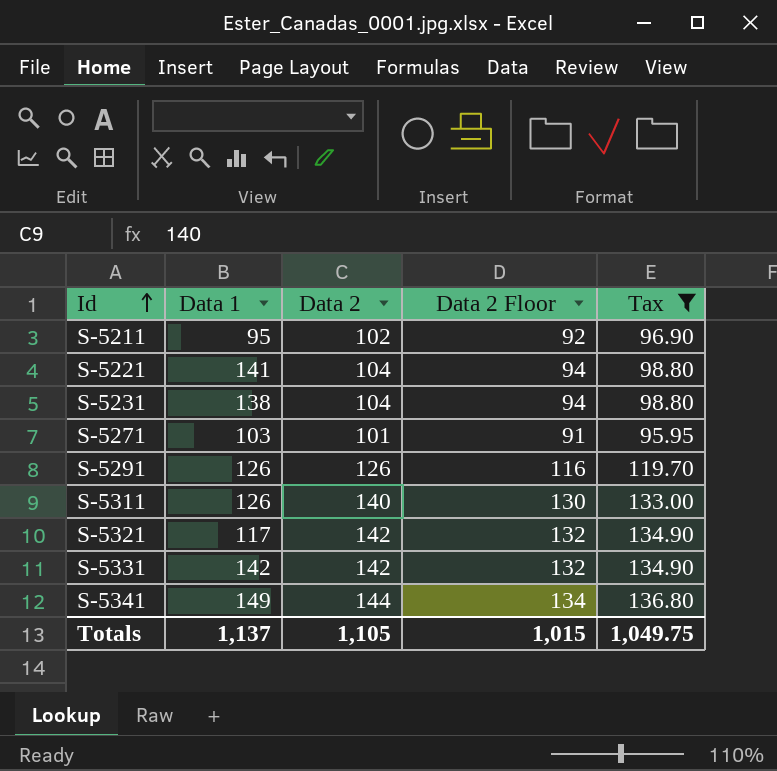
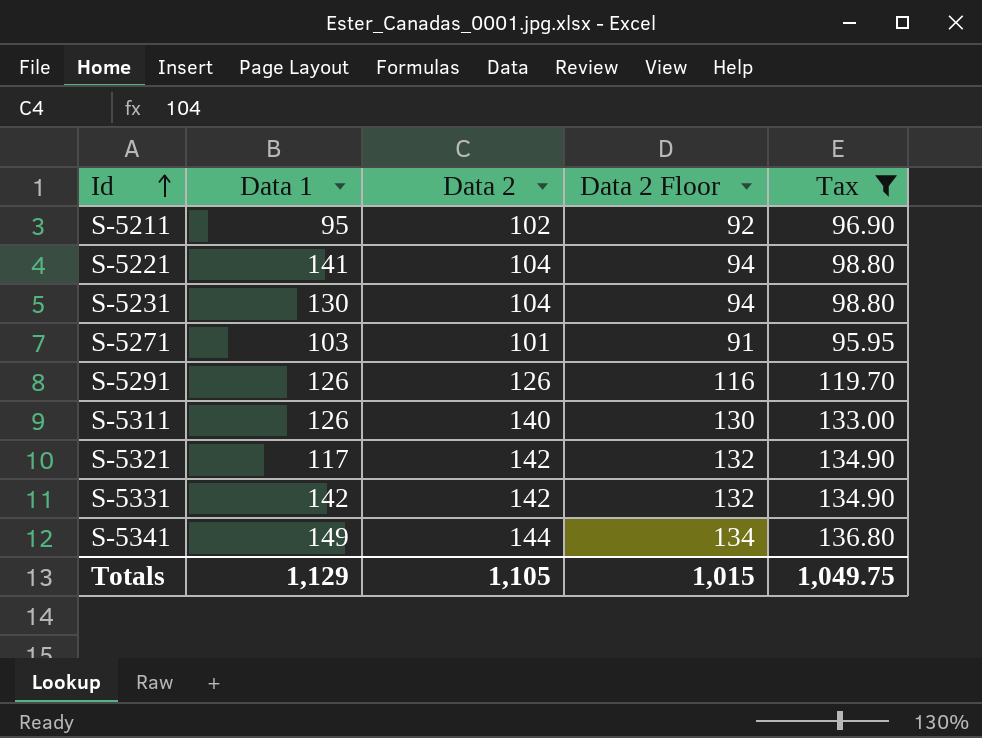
S-5231 | Data 1: 138 -> 130
Totals | Data 1: 1,137 -> 1,129

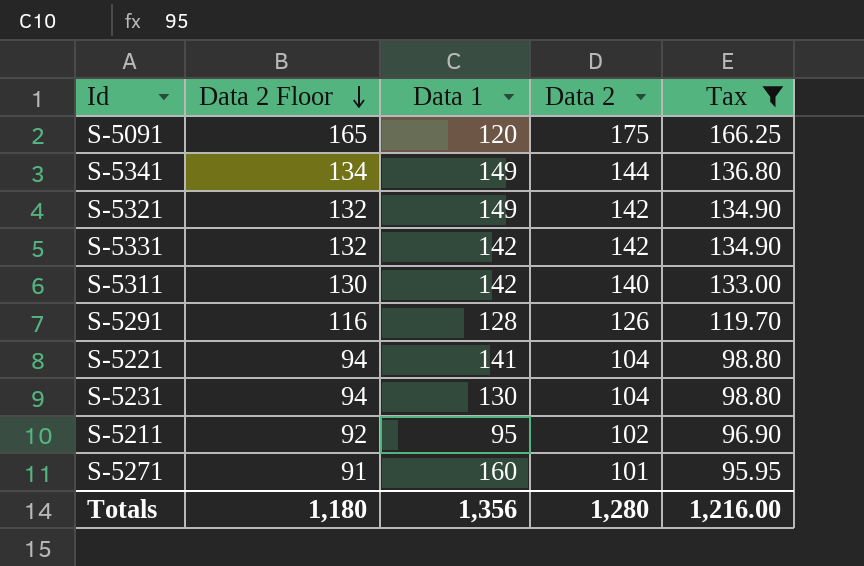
row order: Id ascending -> Data 2 Floor descending
column Data 2 Floor | position: 4 -> 2
row S-5091: none -> 165 | 120 | 175 | 166.25
S-5321 | Data 1: 117 -> 149
S-5311 | Data 1: 126 -> 142
S-5291 | Data 1: 126 -> 128
S-5271 | Data 1: 103 -> 160
Totals | Data 2 Floor: 1,015 -> 1,180
Totals | Data 1: 1,129 -> 1,356
Totals | Data 2: 1,105 -> 1,280
Totals | Tax: 1,049.75 -> 1,216.00

